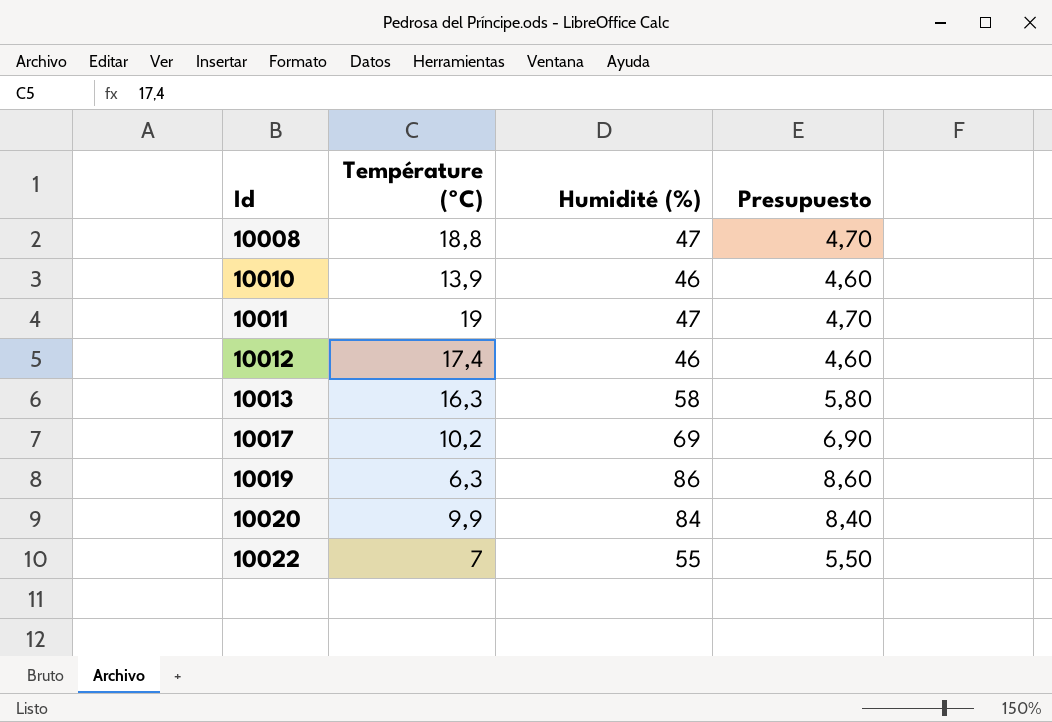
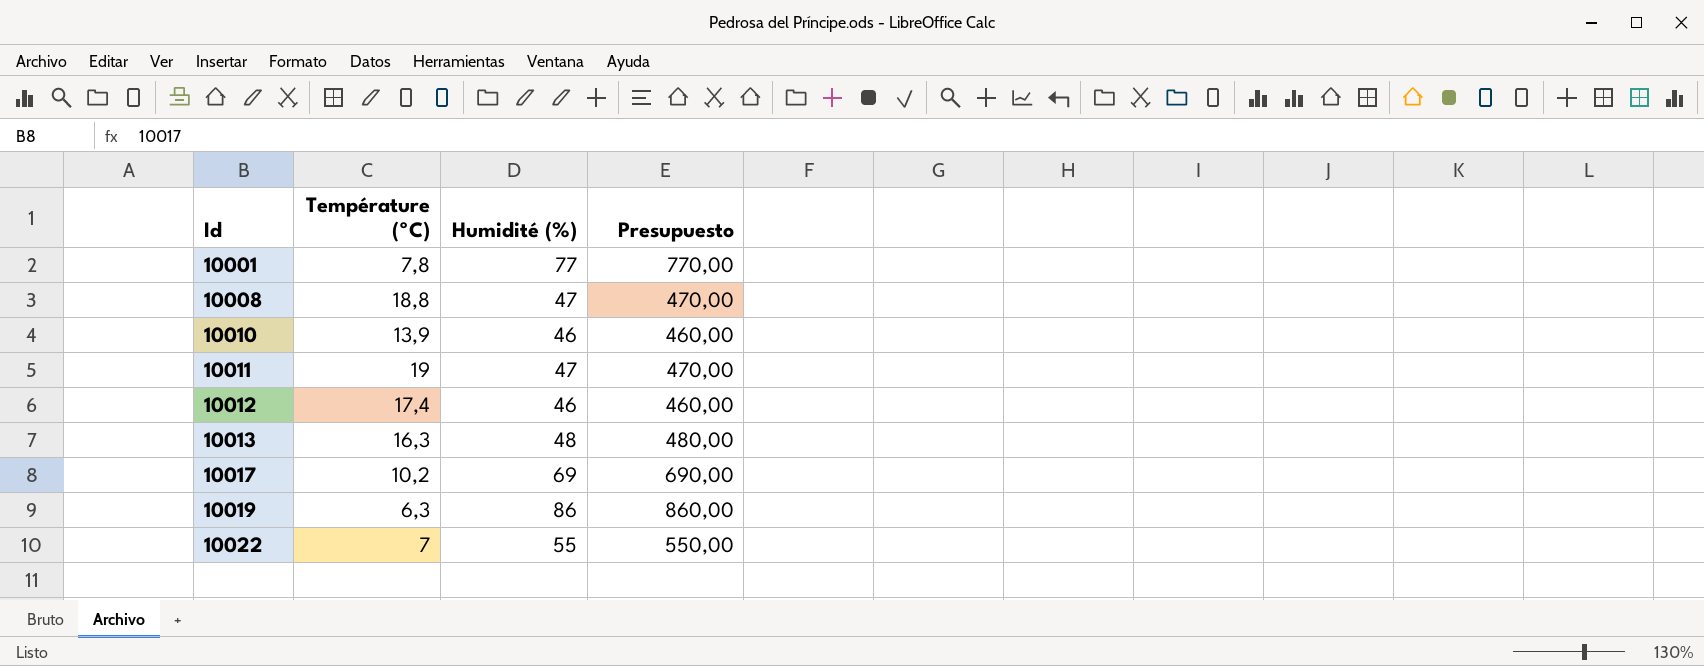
column Presupuesto | formula: [Humidité (%)] * 0,1 -> [Humidité (%)] * 10
row 10020: 9,9 | 84 | 8,40 -> none
row 10001: none -> 7,8 | 77 | 770,00
10013 | Humidité (%): 58 -> 48

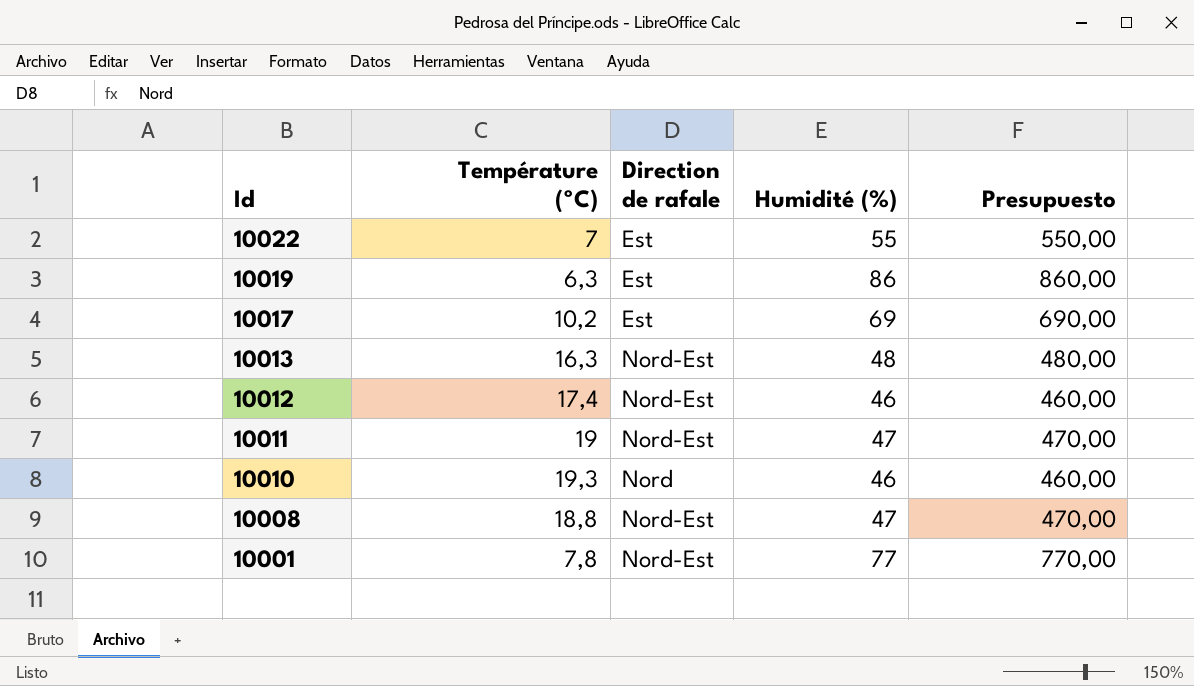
row order: Id ascending -> Id descending
column Direction de rafale | position: none -> 3
10010 | Température (ºC): 13,9 -> 19,3

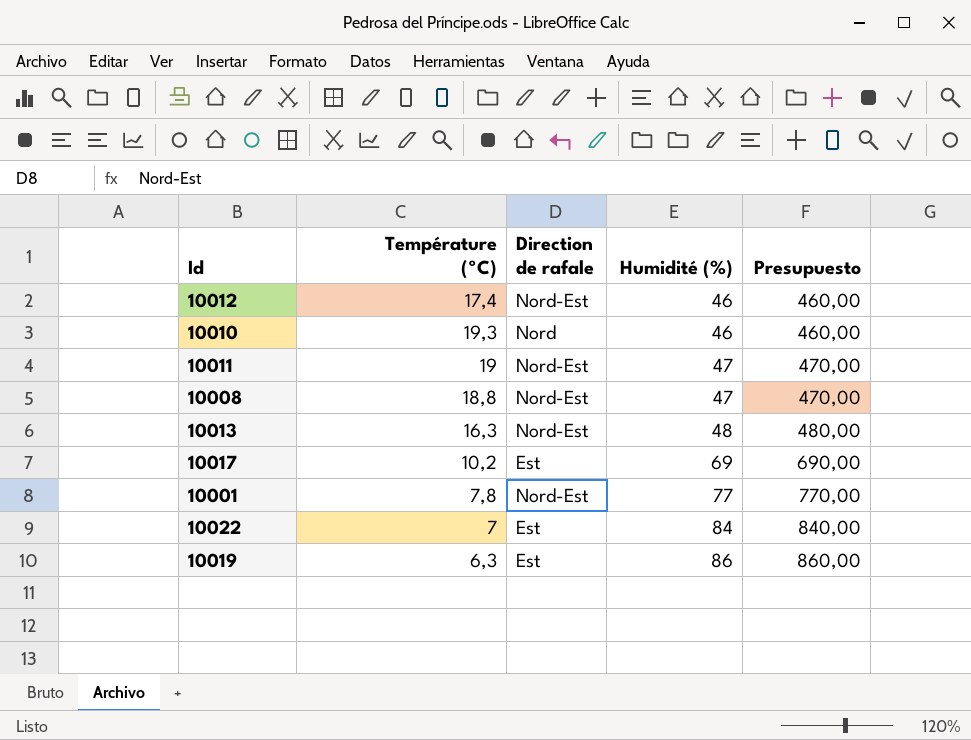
row order: Id descending -> Humidité (%) ascending
10022 | Humidité (%): 55 -> 84
10022 | Presupuesto: 550,00 -> 840,00

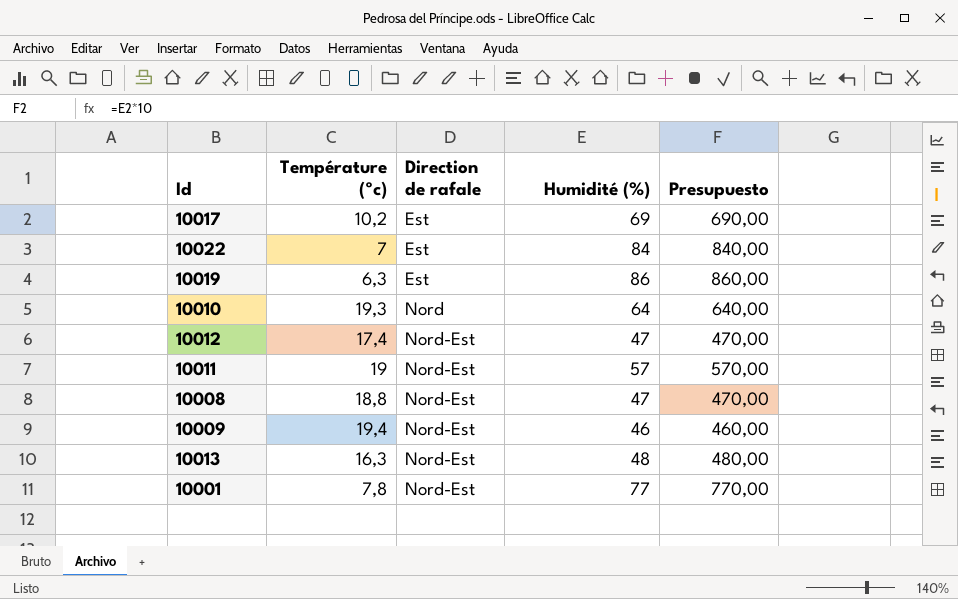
row order: Humidité (%) ascending -> Direction de rafale ascending
column name: Température (ºC) -> Température (ºc)
10010 | Humidité (%): 46 -> 64
10010 | Presupuesto: 460,00 -> 640,00
10012 | Humidité (%): 46 -> 47
10012 | Presupuesto: 460,00 -> 470,00
10011 | Humidité (%): 47 -> 57
10011 | Presupuesto: 470,00 -> 570,00
row 10009: none -> 19,4 | Nord-Est | 46 | 460,00

